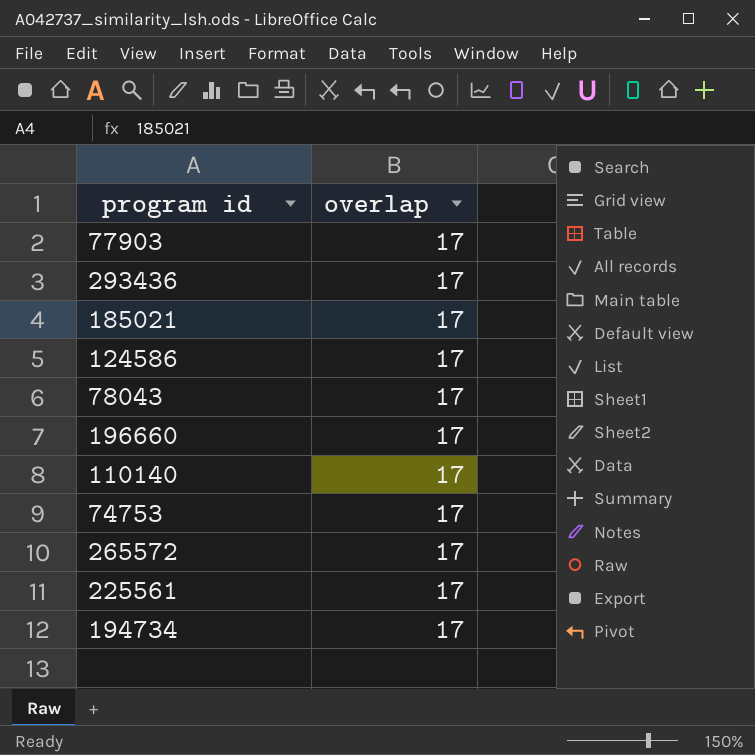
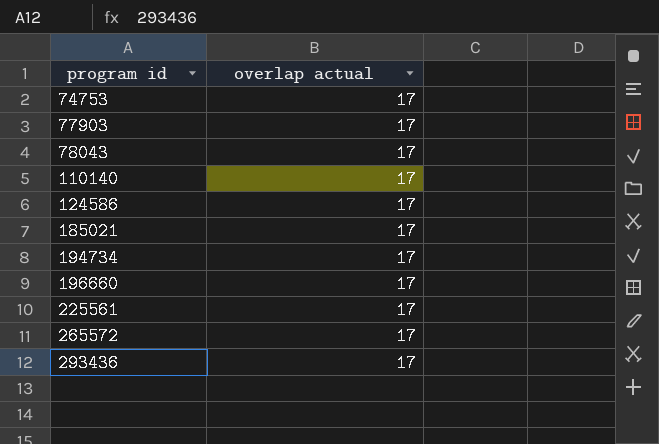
row order: none -> program id ascending
column name: overlap -> overlap actual

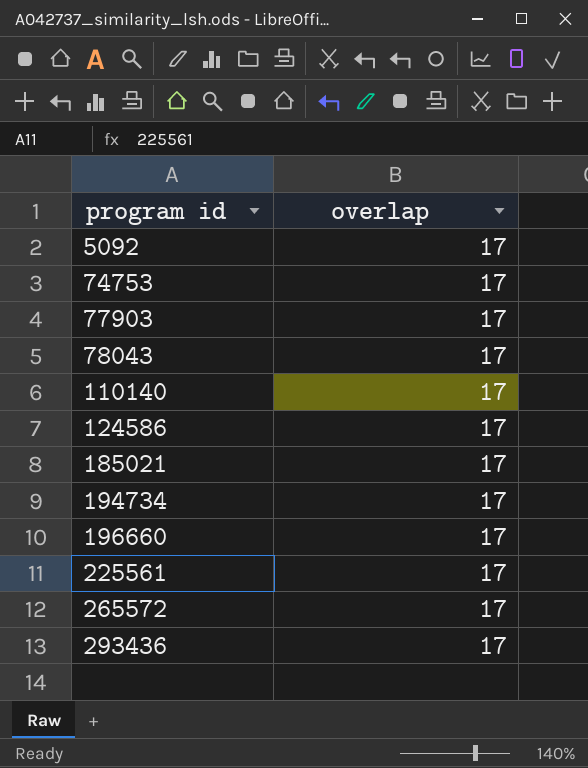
column name: overlap actual -> overlap
row 5092: none -> 17

